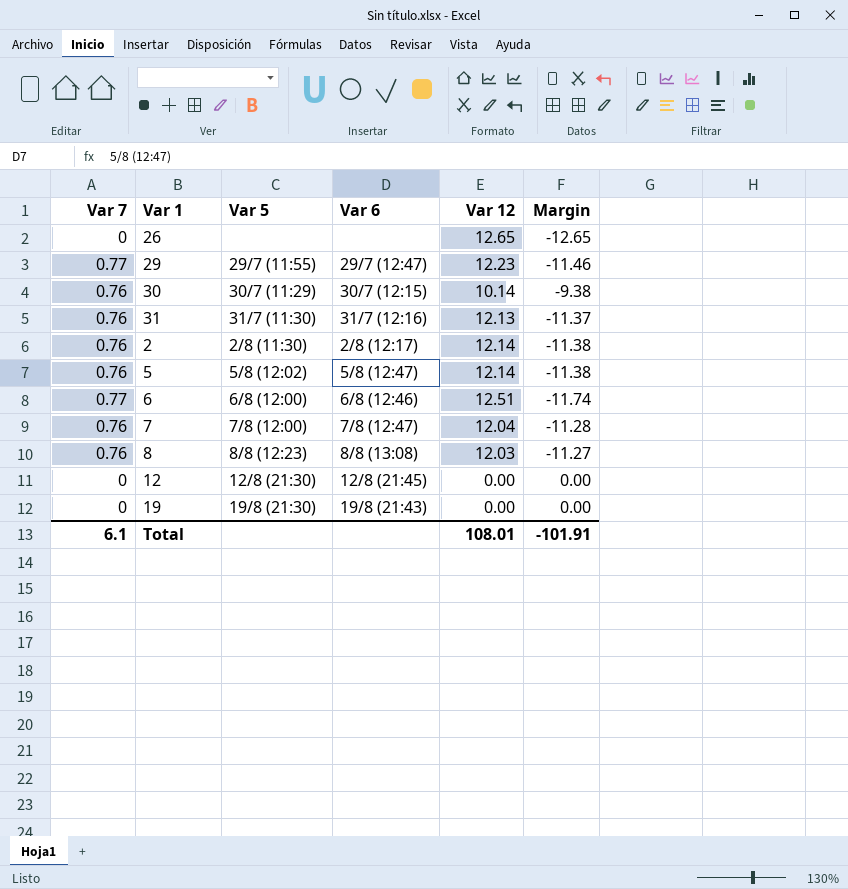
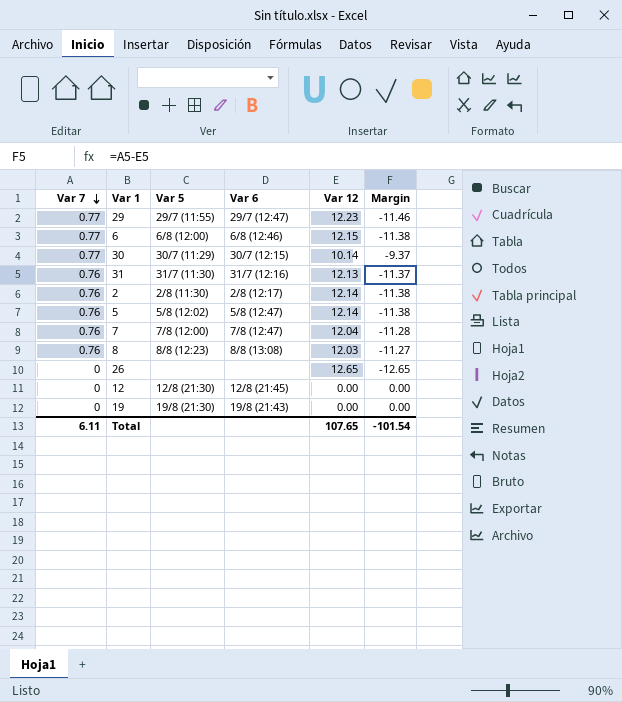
row order: none -> Var 7 descending
6 | Var 12: 12.51 -> 12.15
6 | Margin: -11.74 -> -11.38
30 | Var 7: 0.76 -> 0.77
30 | Margin: -9.38 -> -9.37
Total | Var 7: 6.1 -> 6.11
Total | Var 12: 108.01 -> 107.65
Total | Margin: -101.91 -> -101.54

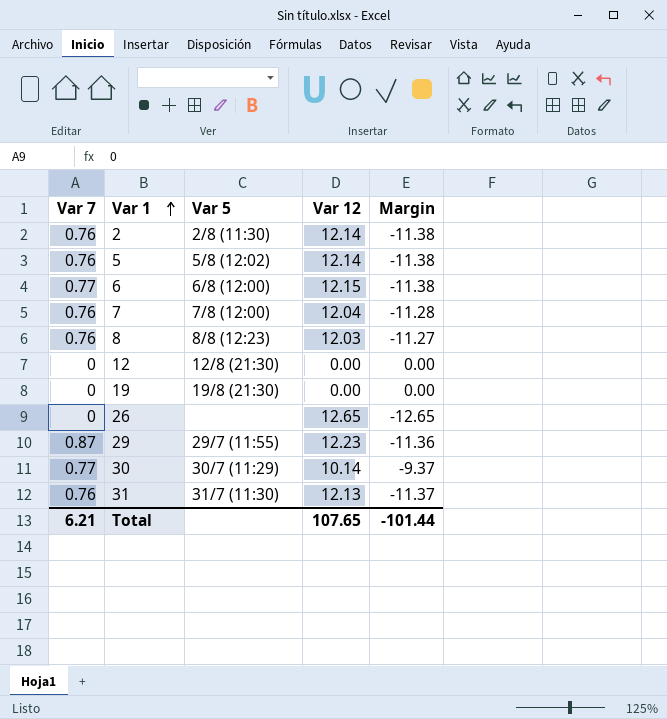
row order: Var 7 descending -> Var 1 ascending
column Var 6 | position: 4 -> none
29 | Var 7: 0.77 -> 0.87
29 | Margin: -11.46 -> -11.36
Total | Var 7: 6.11 -> 6.21
Total | Margin: -101.54 -> -101.44

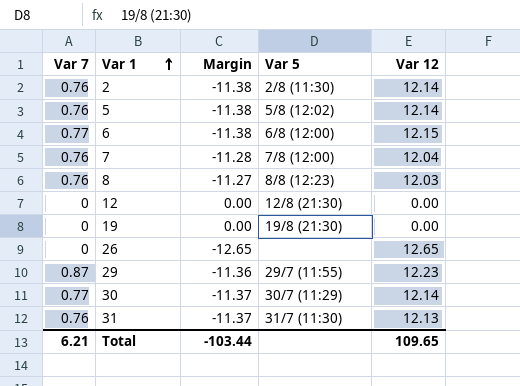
column Margin | position: 5 -> 3
30 | Margin: -9.37 -> -11.37
30 | Var 12: 10.14 -> 12.14
Total | Margin: -101.44 -> -103.44
Total | Var 12: 107.65 -> 109.65

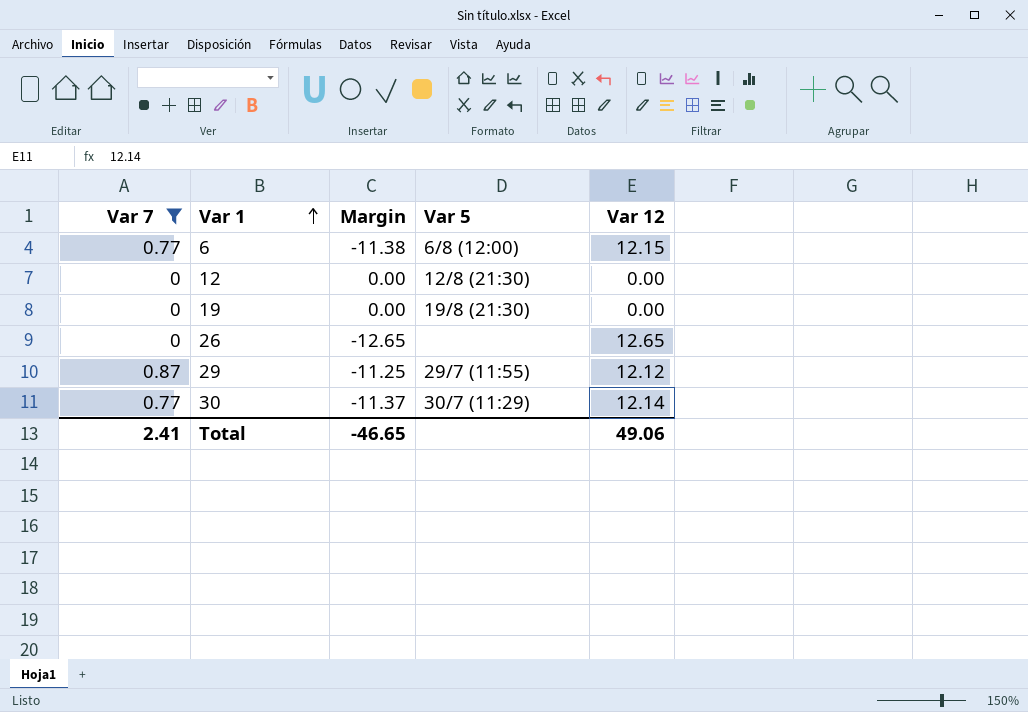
filter: none -> Var 7 != 0.76
29 | Margin: -11.36 -> -11.25
29 | Var 12: 12.23 -> 12.12
Total | Var 7: 6.21 -> 2.41
Total | Margin: -103.44 -> -46.65
Total | Var 12: 109.65 -> 49.06

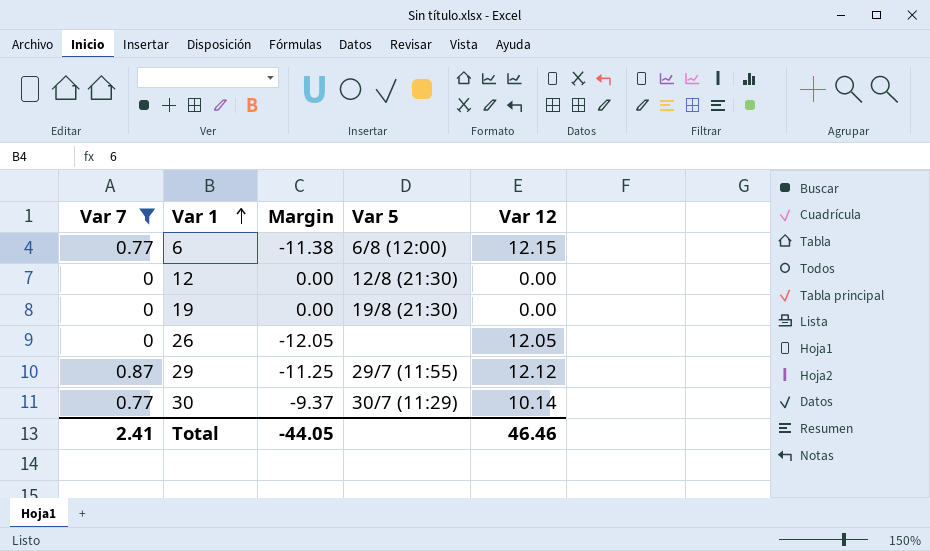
26 | Margin: -12.65 -> -12.05
26 | Var 12: 12.65 -> 12.05
30 | Margin: -11.37 -> -9.37
30 | Var 12: 12.14 -> 10.14
Total | Margin: -46.65 -> -44.05
Total | Var 12: 49.06 -> 46.46

